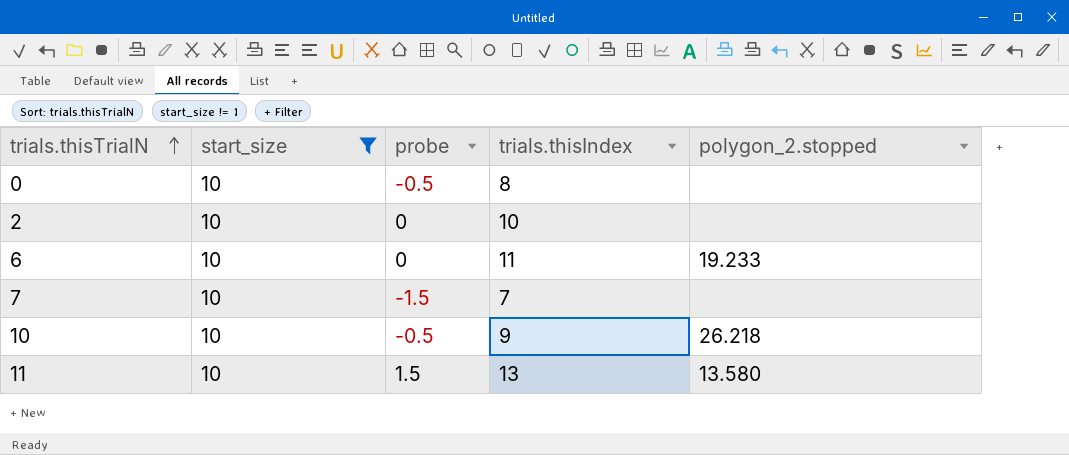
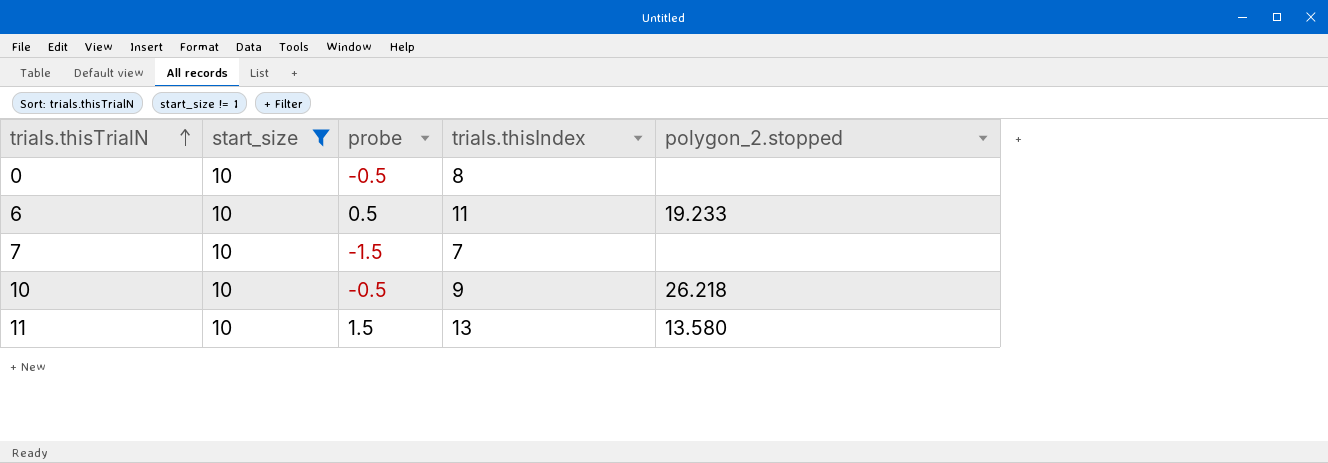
row 2: 10 | 0 | 10 | none -> none
6 | probe: 0 -> 0.5

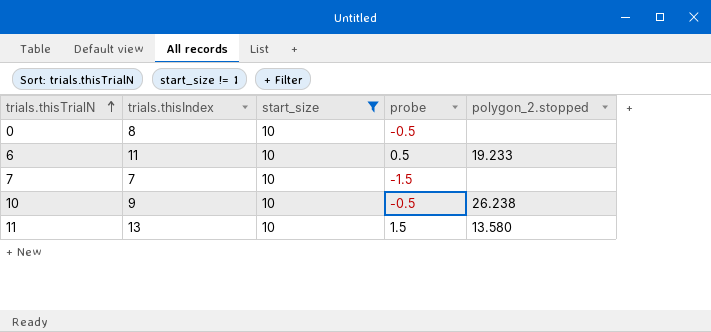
column trials.thisIndex | position: 4 -> 2
10 | polygon_2.stopped: 26.218 -> 26.238

